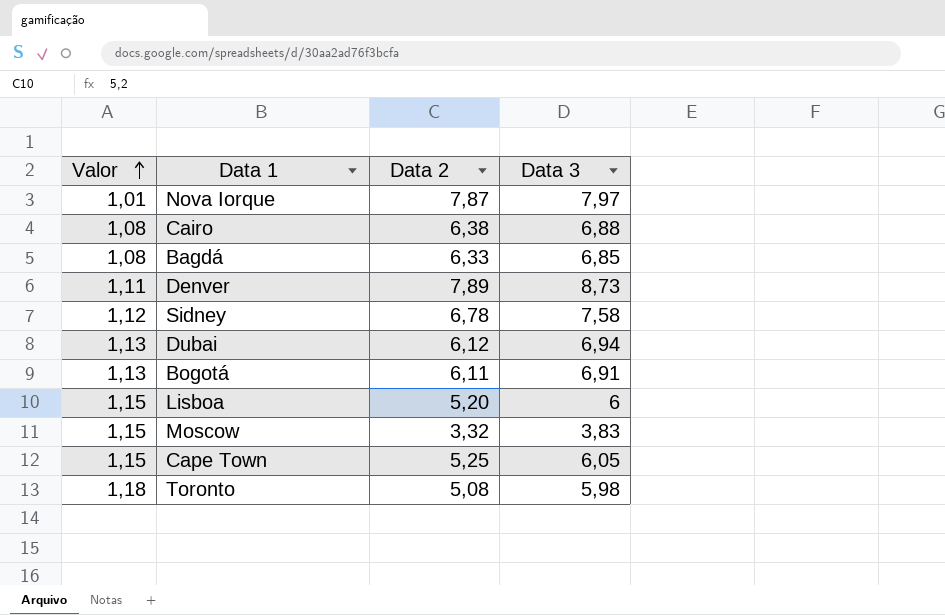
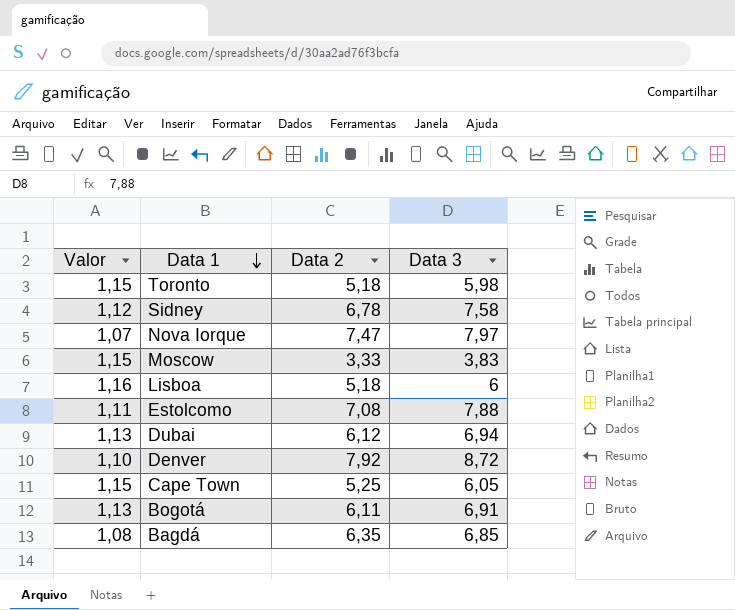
row order: Valor ascending -> Data 1 descending
row Cairo: 1,08 | 6,38 | 6,88 -> none
Toronto | Valor: 1,18 -> 1,15
Toronto | Data 2: 5,08 -> 5,18
Nova Iorque | Valor: 1,01 -> 1,07
Nova Iorque | Data 2: 7,87 -> 7,47
Moscow | Data 2: 3,32 -> 3,33
Lisboa | Valor: 1,15 -> 1,16
Lisboa | Data 2: 5,20 -> 5,18
row Estolcomo: none -> 1,11 | 7,08 | 7,88
Denver | Valor: 1,11 -> 1,10
Denver | Data 2: 7,89 -> 7,92
Denver | Data 3: 8,73 -> 8,72
Bagdá | Data 2: 6,33 -> 6,35

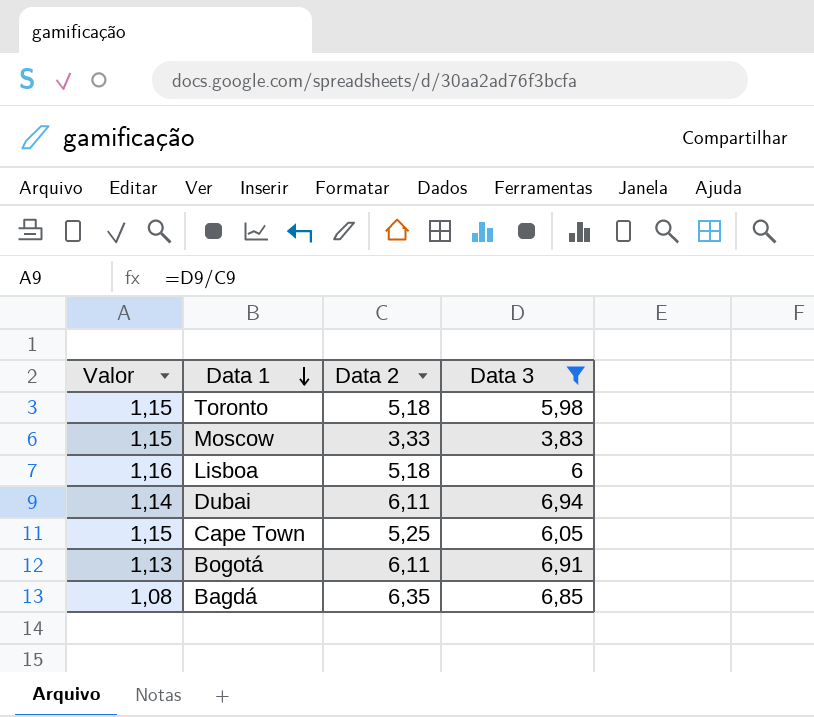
filter: none -> Data 3 <= 6,94
Dubai | Valor: 1,13 -> 1,14
Dubai | Data 2: 6,12 -> 6,11

